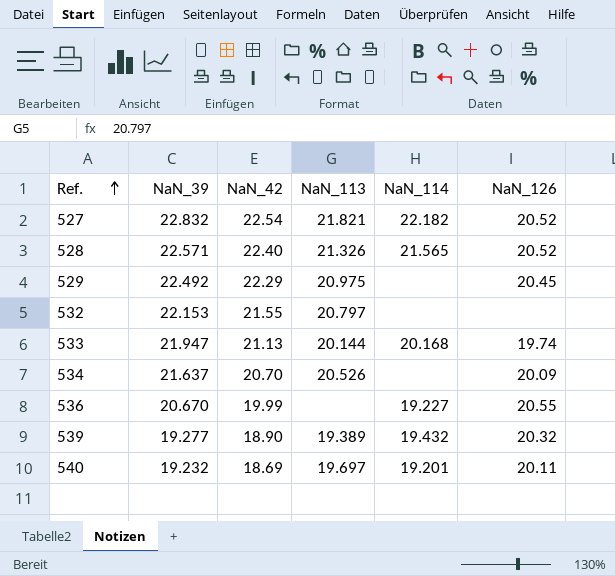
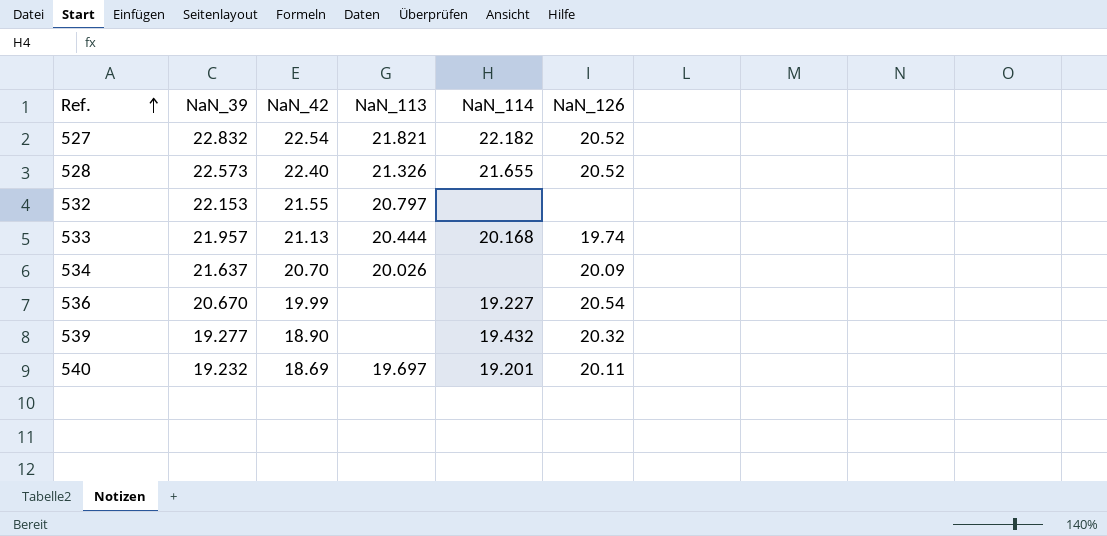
row 529: 22.492 | 22.29 | 20.975 | none | 20.45 -> none
528 | NaN_39: 22.571 -> 22.573
528 | NaN_114: 21.565 -> 21.655
533 | NaN_39: 21.947 -> 21.957
533 | NaN_113: 20.144 -> 20.444
534 | NaN_113: 20.526 -> 20.026
536 | NaN_126: 20.55 -> 20.54
539 | NaN_113: 19.389 -> none

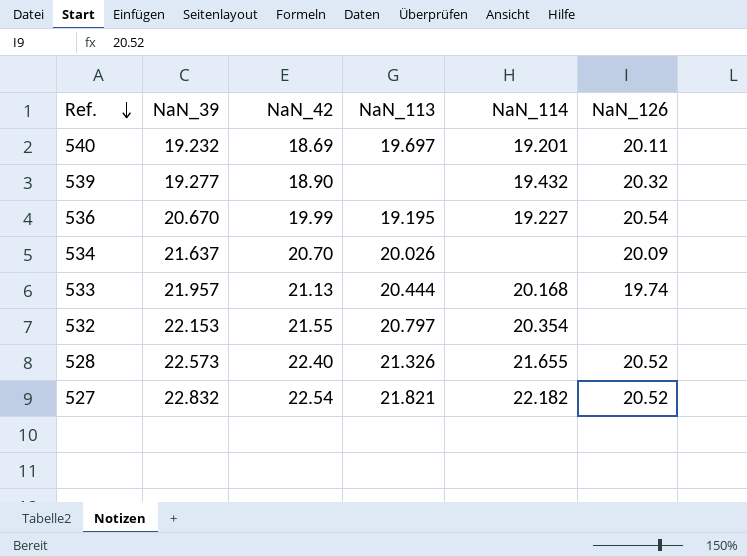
row order: Ref. ascending -> Ref. descending
536 | NaN_113: none -> 19.195
532 | NaN_114: none -> 20.354

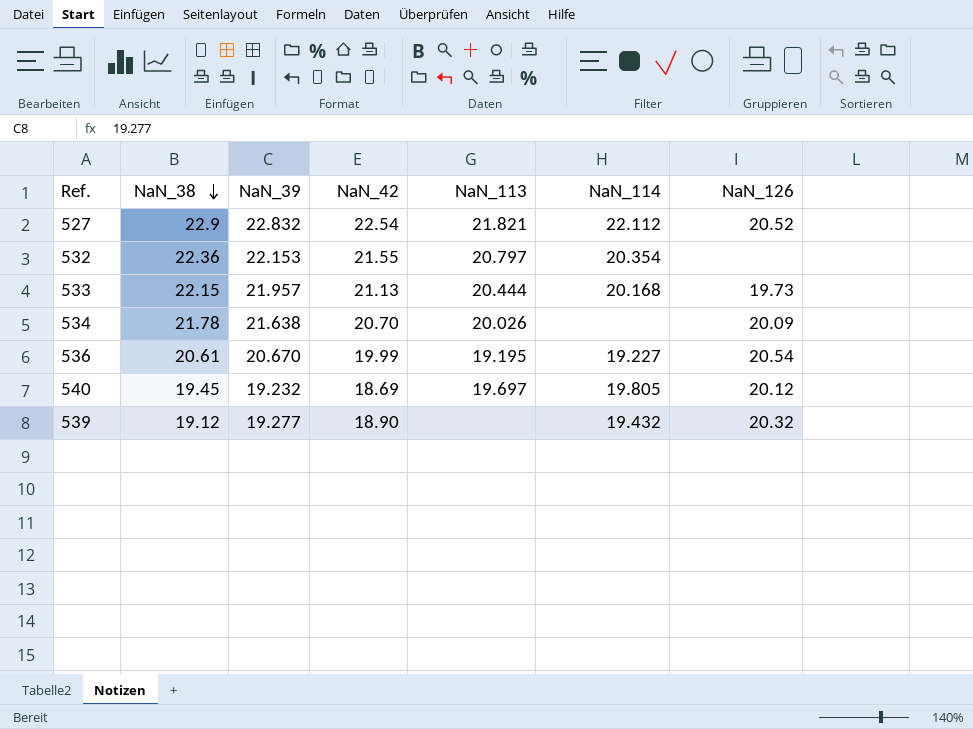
row order: Ref. descending -> NaN_38 descending
column NaN_38 | position: none -> 2
row 528: 22.573 | 22.40 | 21.326 | 21.655 | 20.52 -> none
527 | NaN_114: 22.182 -> 22.112
533 | NaN_126: 19.74 -> 19.73
534 | NaN_39: 21.637 -> 21.638
540 | NaN_114: 19.201 -> 19.805
540 | NaN_126: 20.11 -> 20.12

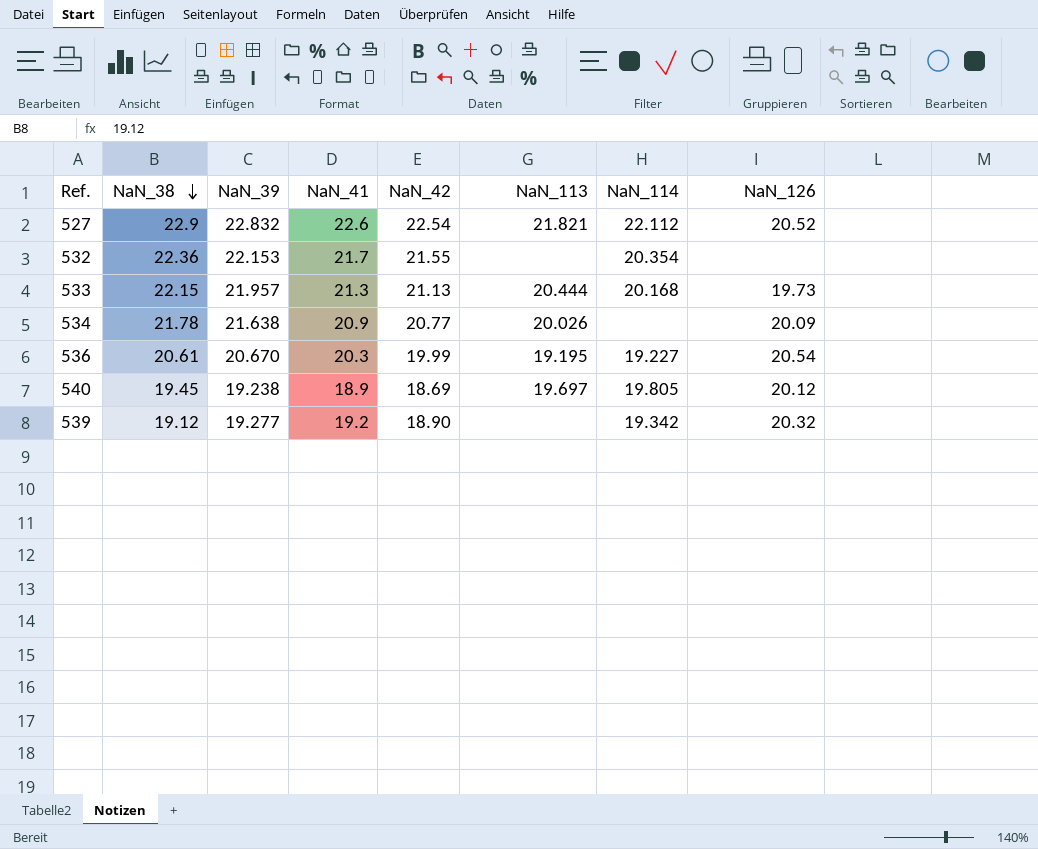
column NaN_41 | position: none -> 4
532 | NaN_113: 20.797 -> none
534 | NaN_42: 20.70 -> 20.77
540 | NaN_39: 19.232 -> 19.238
539 | NaN_114: 19.432 -> 19.342

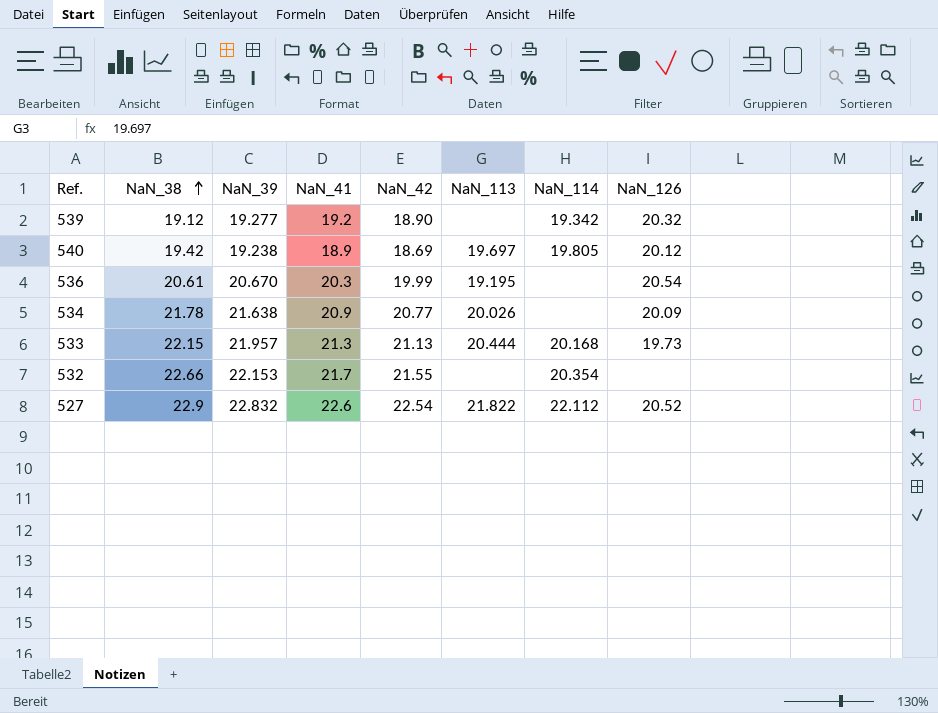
row order: NaN_38 descending -> NaN_38 ascending
540 | NaN_38: 19.45 -> 19.42
536 | NaN_114: 19.227 -> none
532 | NaN_38: 22.36 -> 22.66
527 | NaN_113: 21.821 -> 21.822

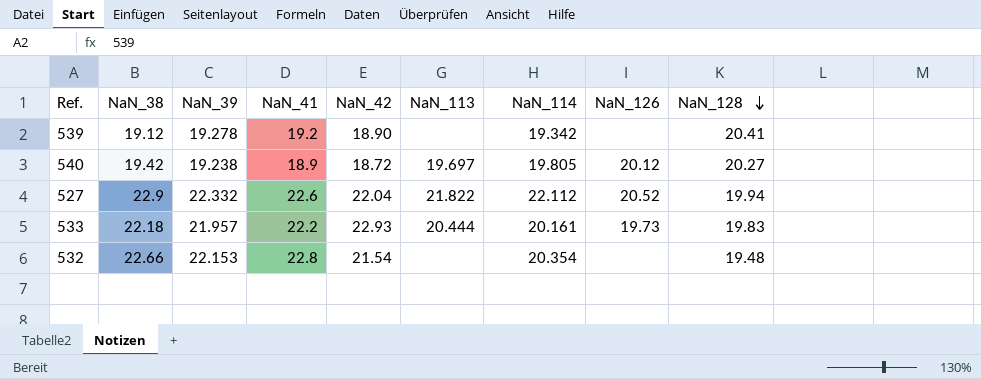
row order: NaN_38 ascending -> NaN_128 descending
column NaN_128 | position: none -> 9
row 536: 20.61 | 20.670 | 20.3 | 19.99 | 19.195 | none | 20.54 -> none
row 534: 21.78 | 21.638 | 20.9 | 20.77 | 20.026 | none | 20.09 -> none
539 | NaN_39: 19.277 -> 19.278
539 | NaN_126: 20.32 -> none
540 | NaN_42: 18.69 -> 18.72
527 | NaN_39: 22.832 -> 22.332
527 | NaN_42: 22.54 -> 22.04
533 | NaN_38: 22.15 -> 22.18
533 | NaN_41: 21.3 -> 22.2
533 | NaN_42: 21.13 -> 22.93
533 | NaN_114: 20.168 -> 20.161
532 | NaN_41: 21.7 -> 22.8
532 | NaN_42: 21.55 -> 21.54

